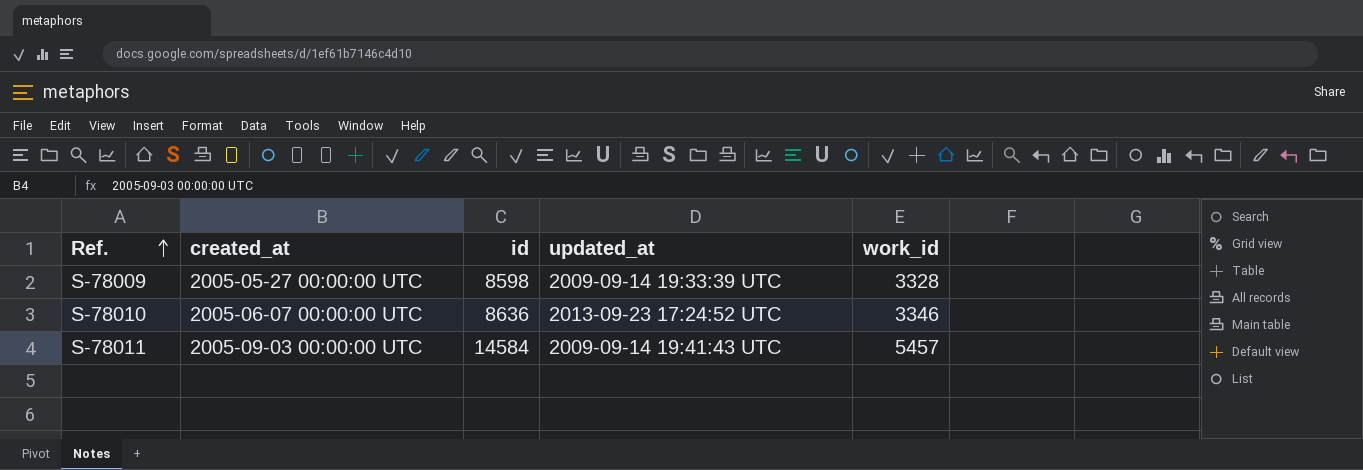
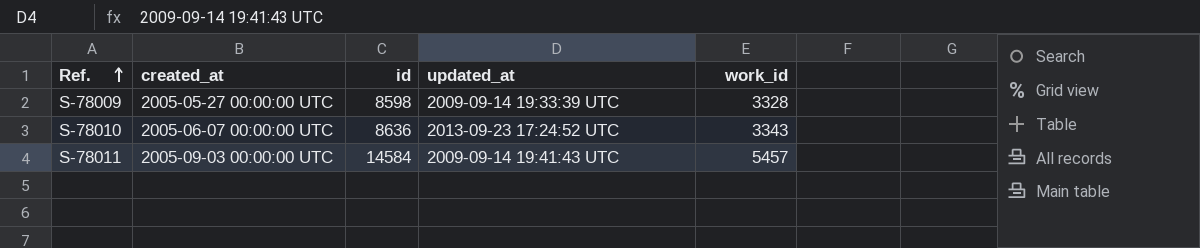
S-78010 | work_id: 3346 -> 3343

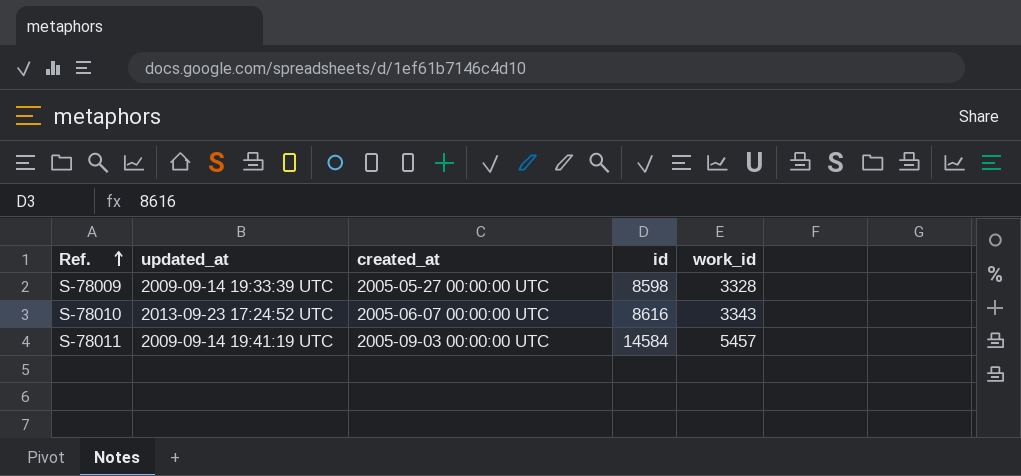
column updated_at | position: 4 -> 2
S-78010 | id: 8636 -> 8616
S-78011 | updated_at: 2009-09-14 19:41:43 UTC -> 2009-09-14 19:41:19 UTC

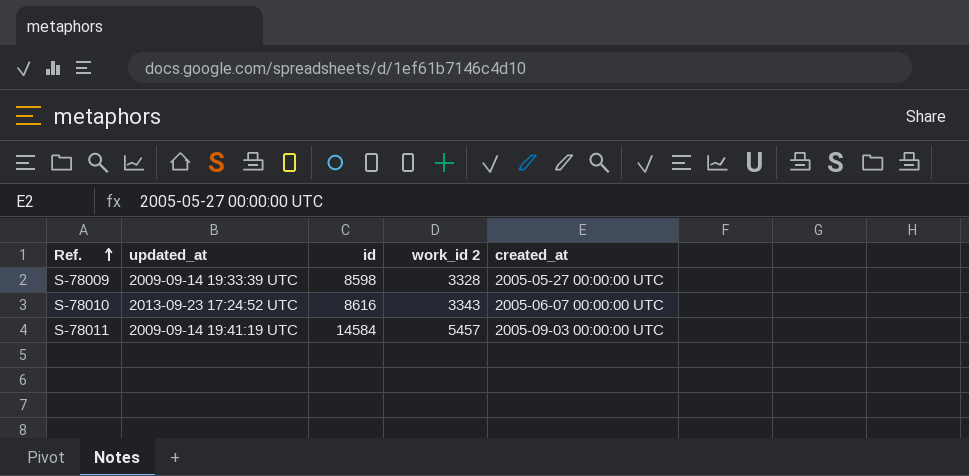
column name: work_id -> work_id 2
column created_at | position: 3 -> 5

